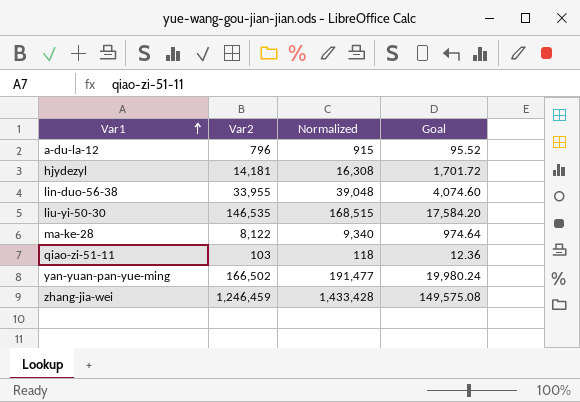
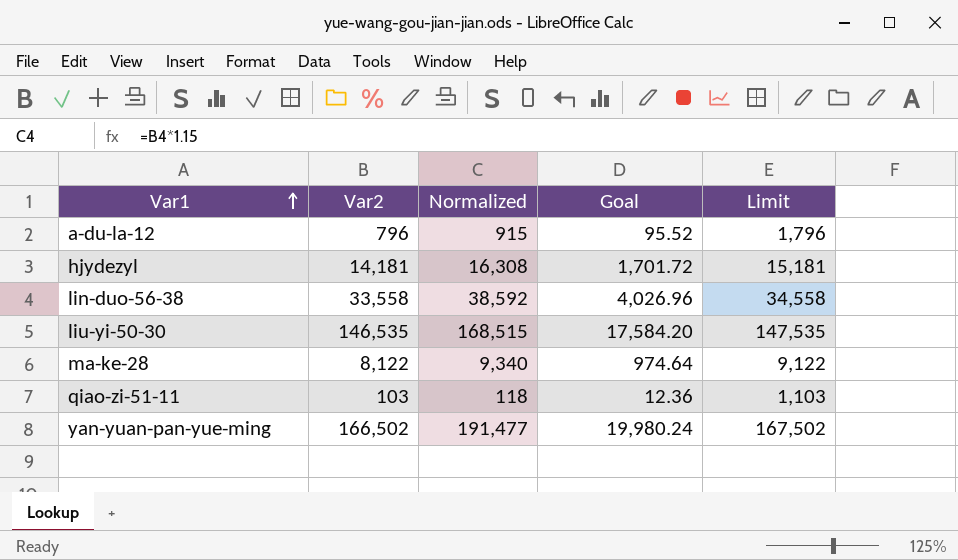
column Limit | formula: none -> [Var2] + 1000
row zhang-jia-wei: 1,246,459 | 1,433,428 | 149,575.08 -> none
lin-duo-56-38 | Var2: 33,955 -> 33,558
lin-duo-56-38 | Normalized: 39,048 -> 38,592
lin-duo-56-38 | Goal: 4,074.60 -> 4,026.96

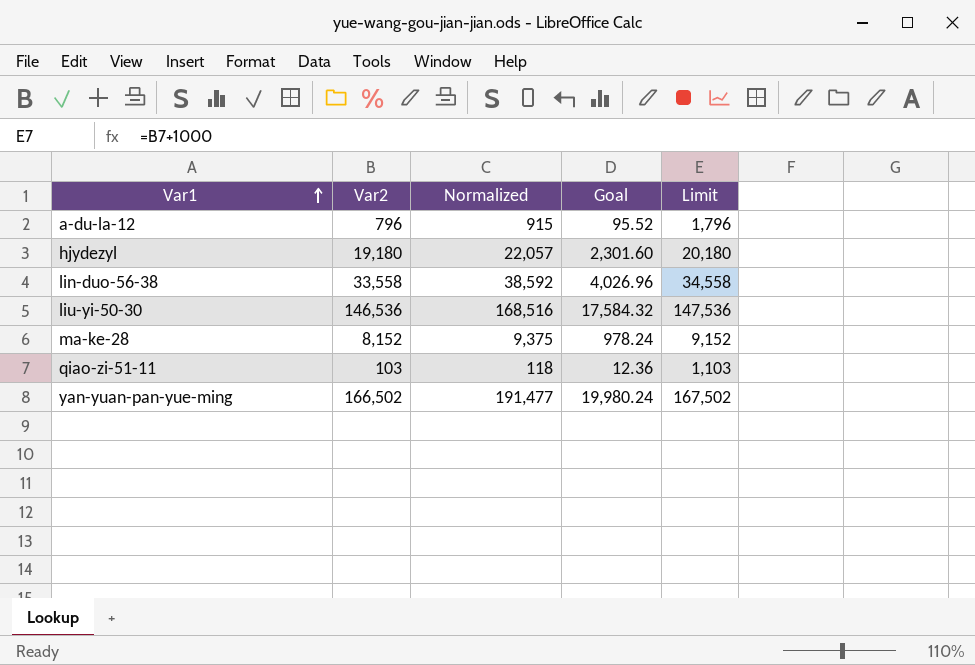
hjydezyl | Var2: 14,181 -> 19,180
hjydezyl | Normalized: 16,308 -> 22,057
hjydezyl | Goal: 1,701.72 -> 2,301.60
hjydezyl | Limit: 15,181 -> 20,180
liu-yi-50-30 | Var2: 146,535 -> 146,536
liu-yi-50-30 | Normalized: 168,515 -> 168,516
liu-yi-50-30 | Goal: 17,584.20 -> 17,584.32
liu-yi-50-30 | Limit: 147,535 -> 147,536
ma-ke-28 | Var2: 8,122 -> 8,152
ma-ke-28 | Normalized: 9,340 -> 9,375
ma-ke-28 | Goal: 974.64 -> 978.24
ma-ke-28 | Limit: 9,122 -> 9,152

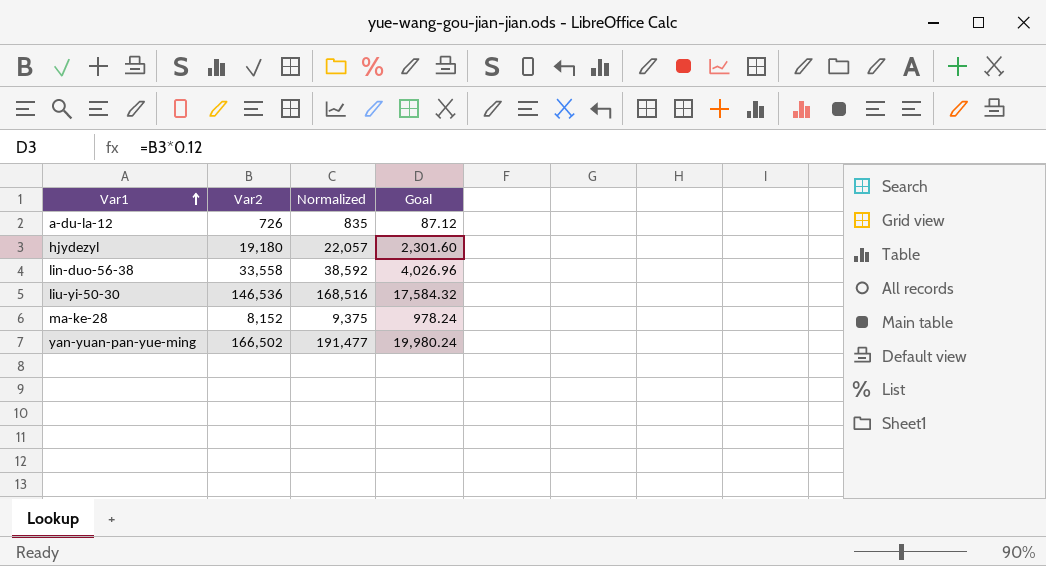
column Limit | formula: [Var2] + 1000 -> none
row qiao-zi-51-11: 103 | 118 | 12.36 | 1,103 -> none
a-du-la-12 | Var2: 796 -> 726
a-du-la-12 | Normalized: 915 -> 835
a-du-la-12 | Goal: 95.52 -> 87.12

